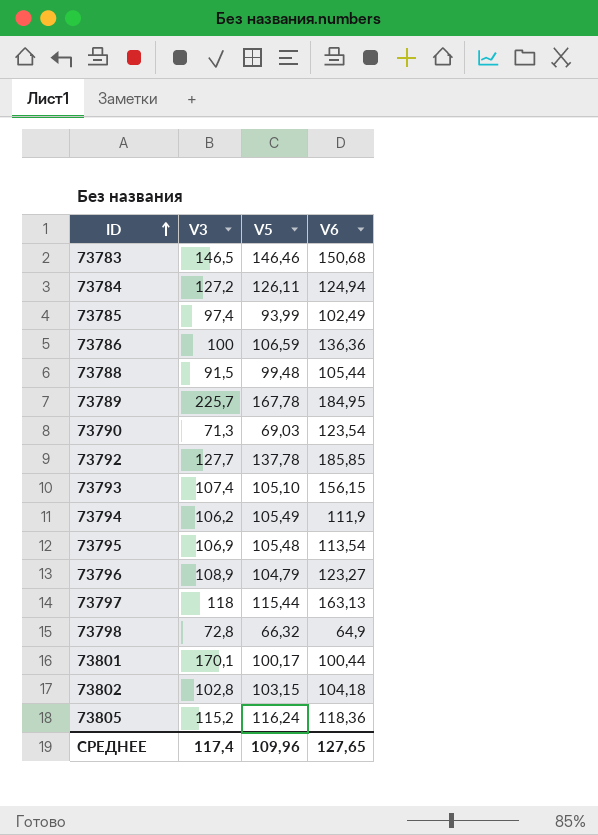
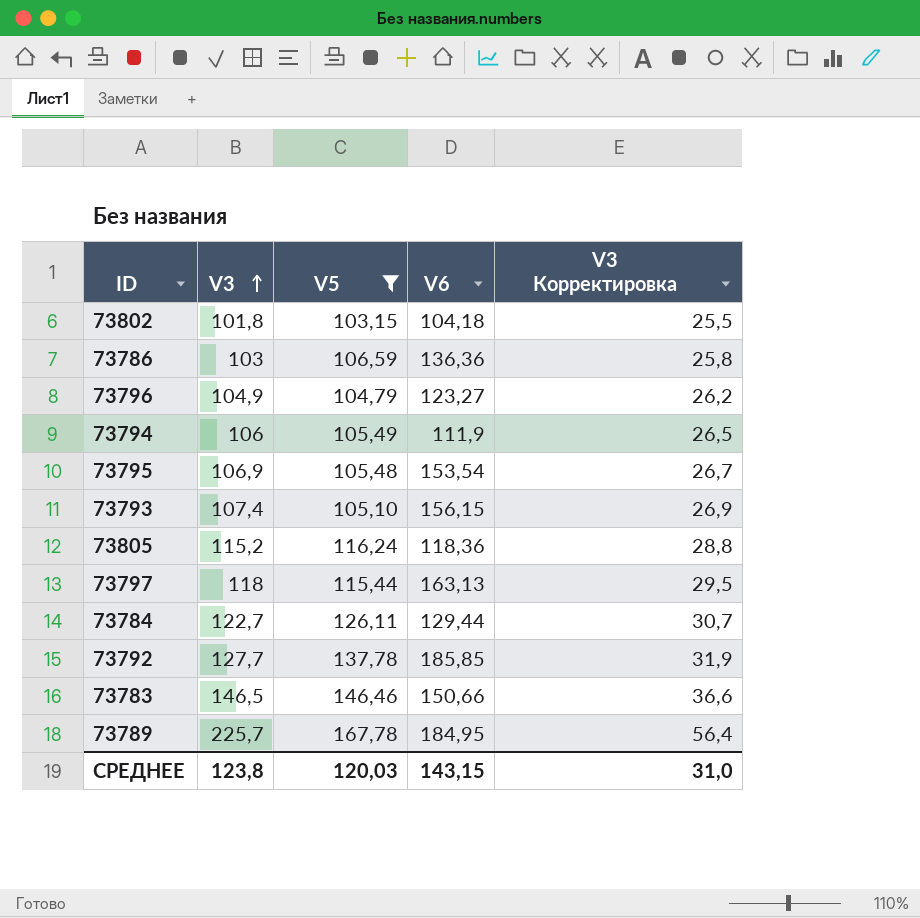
filter: none -> V5 >= 103,15
row order: ID ascending -> V3 ascending
column V3 Корректировка | formula: none -> [V3] * 0,25
73802 | V3: 102,8 -> 101,8
73786 | V3: 100 -> 103
73796 | V3: 108,9 -> 104,9
73794 | V3: 106,2 -> 106
73795 | V6: 113,54 -> 153,54
73784 | V3: 127,2 -> 122,7
73784 | V6: 124,94 -> 129,44
73783 | V6: 150,68 -> 150,66
СРЕДНЕЕ | V3: 117,4 -> 123,8
СРЕДНЕЕ | V5: 109,96 -> 120,03
СРЕДНЕЕ | V6: 127,65 -> 143,15

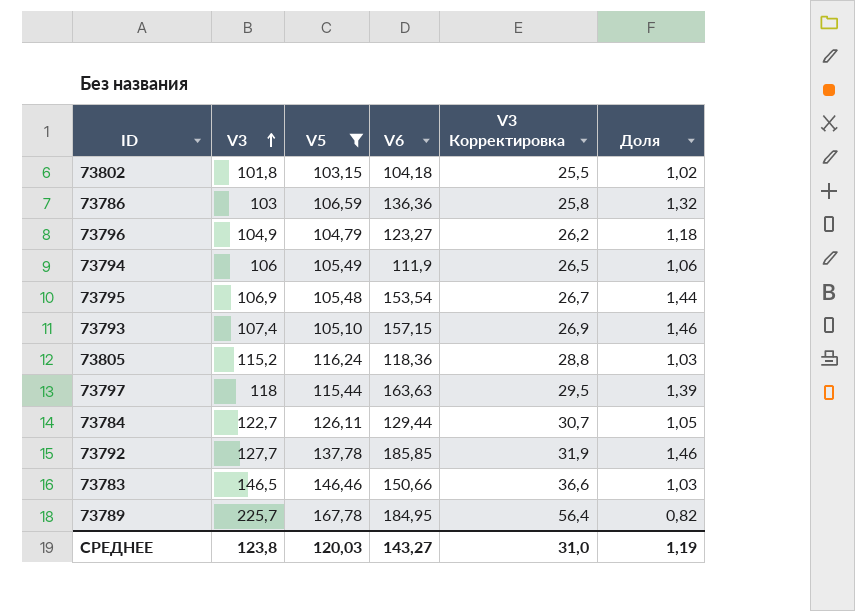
column Доля | formula: none -> [V6] / [V3]
73793 | V6: 156,15 -> 157,15
73797 | V6: 163,13 -> 163,63
СРЕДНЕЕ | V6: 143,15 -> 143,27

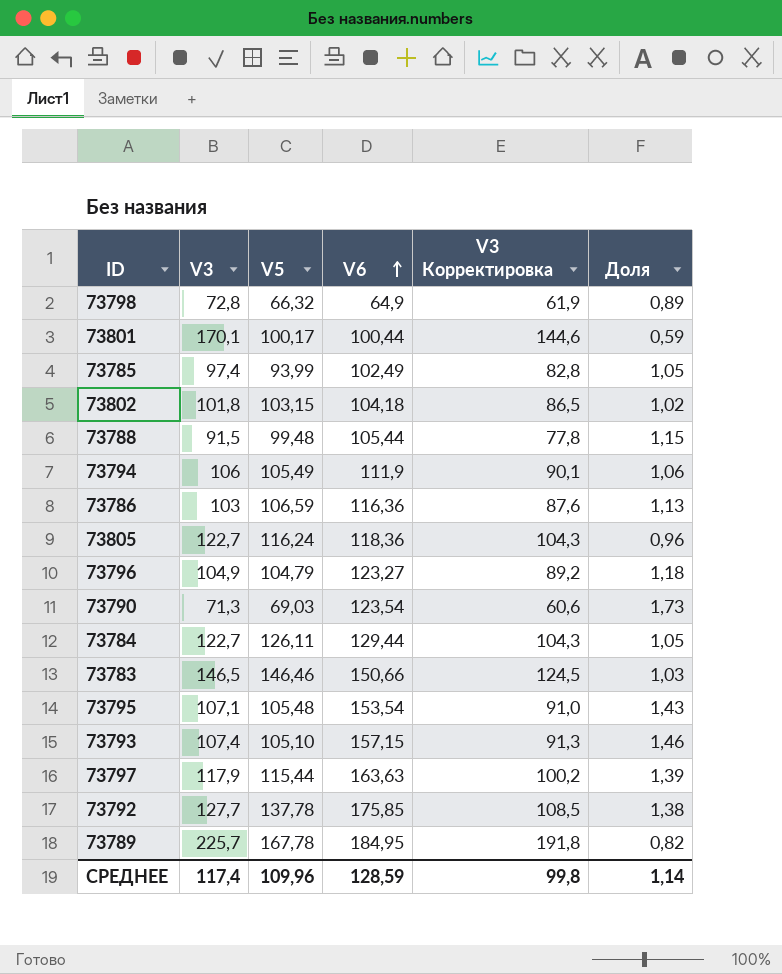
filter: V5 >= 103,15 -> none
row order: V3 ascending -> V6 ascending
column V3 Корректировка | formula: [V3] * 0,25 -> [V3] * 0,85
73786 | V6: 136,36 -> 116,36
73786 | Доля: 1,32 -> 1,13
73805 | V3: 115,2 -> 122,7
73805 | Доля: 1,03 -> 0,96
73795 | V3: 106,9 -> 107,1
73795 | Доля: 1,44 -> 1,43
73797 | V3: 118 -> 117,9
73792 | V6: 185,85 -> 175,85
73792 | Доля: 1,46 -> 1,38
СРЕДНЕЕ | V3: 123,8 -> 117,4
СРЕДНЕЕ | V5: 120,03 -> 109,96
СРЕДНЕЕ | V6: 143,27 -> 128,59
СРЕДНЕЕ | V3 Корректировка: 31,0 -> 99,8
СРЕДНЕЕ | Доля: 1,19 -> 1,14

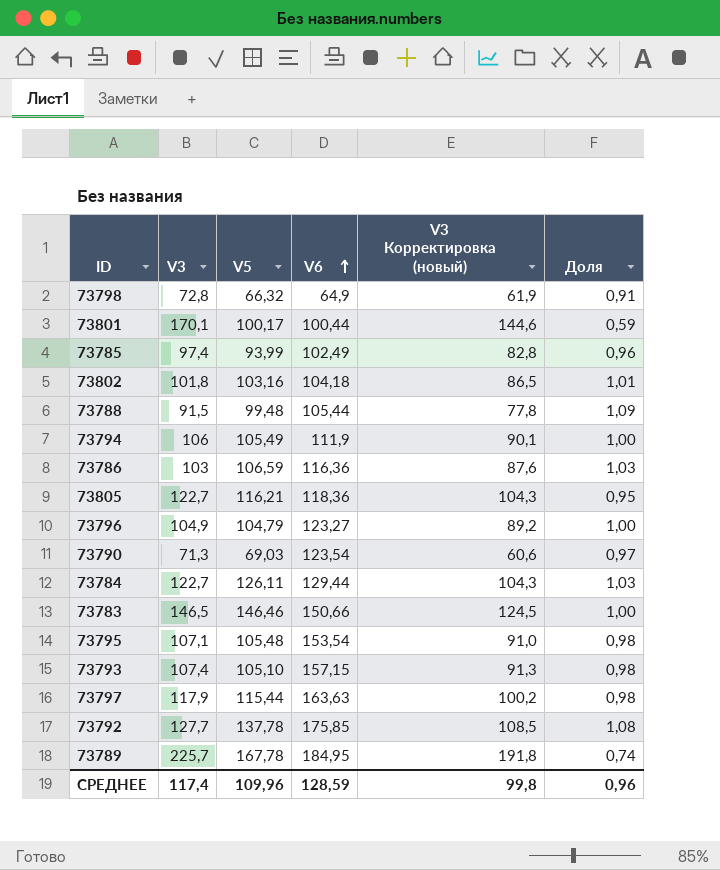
column name: V3 Корректировка -> V3 Корректировка (новый)
column Доля | formula: [V6] / [V3] -> [V5] / [V3]
73802 | V5: 103,15 -> 103,16
73805 | V5: 116,24 -> 116,21
СРЕДНЕЕ | Доля: 1,14 -> 0,96

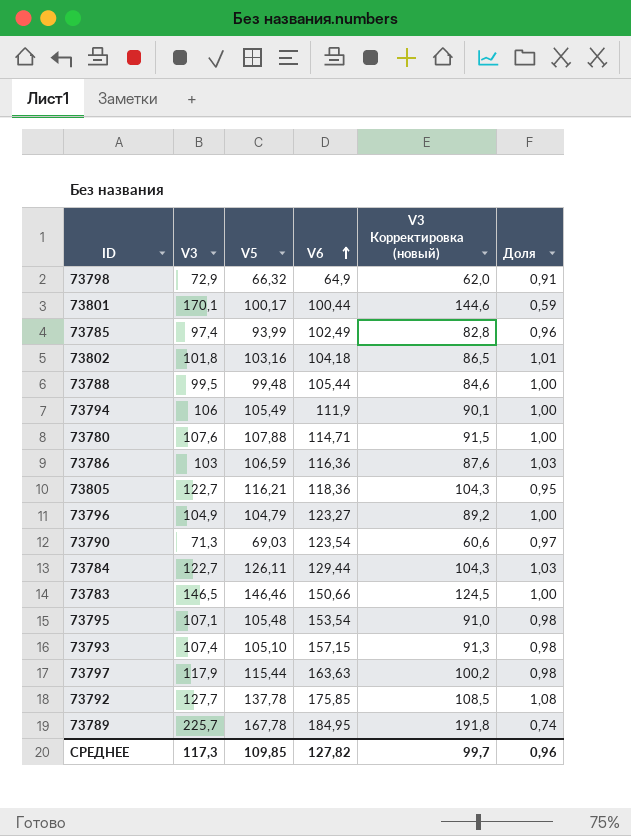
73798 | V3: 72,8 -> 72,9
73798 | V3 Корректировка (новый): 61,9 -> 62,0
73788 | V3: 91,5 -> 99,5
73788 | V3 Корректировка (новый): 77,8 -> 84,6
73788 | Доля: 1,09 -> 1,00
row 73780: none -> 107,6 | 107,88 | 114,71 | 91,5 | 1,00
СРЕДНЕЕ | V3: 117,4 -> 117,3
СРЕДНЕЕ | V5: 109,96 -> 109,85
СРЕДНЕЕ | V6: 128,59 -> 127,82
СРЕДНЕЕ | V3 Корректировка (новый): 99,8 -> 99,7

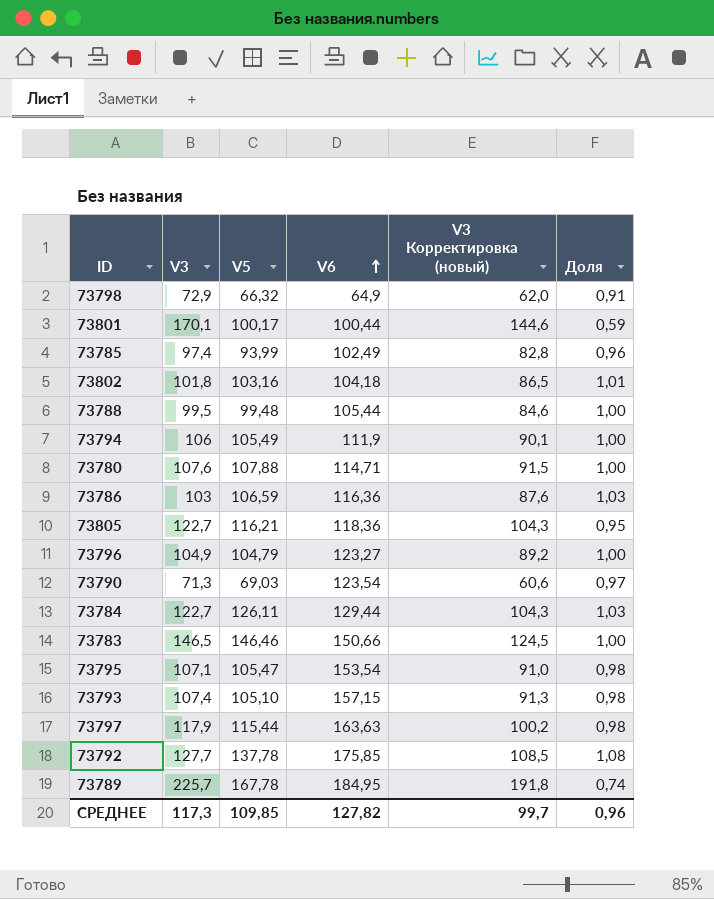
73795 | V5: 105,48 -> 105,47

